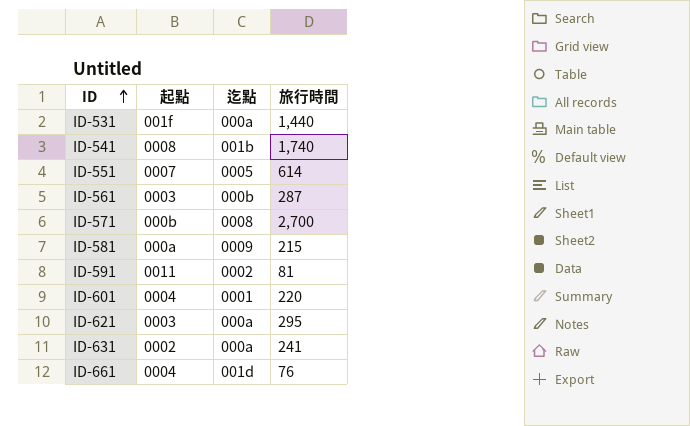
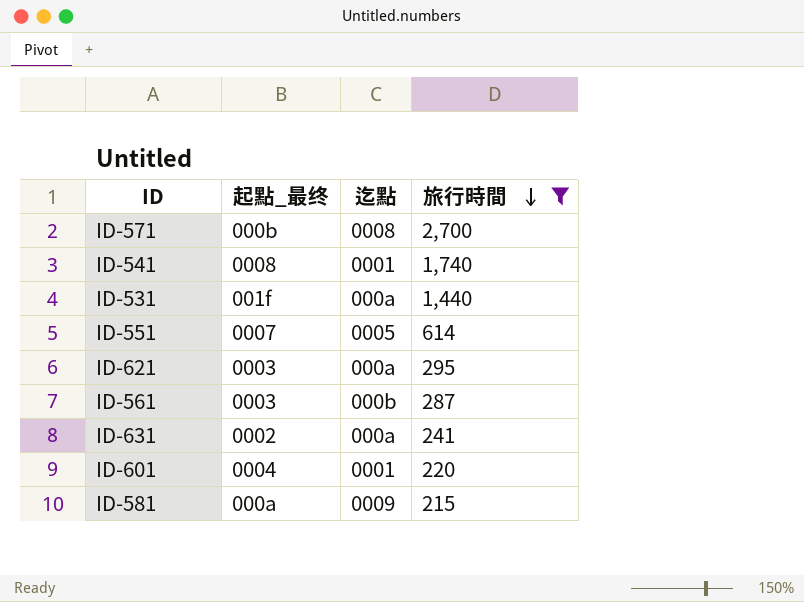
filter: none -> 旅行時間 >= 215
row order: ID ascending -> 旅行時間 descending
column name: 起點 -> 起點_最终
ID-541 | 迄點: 001b -> 0001

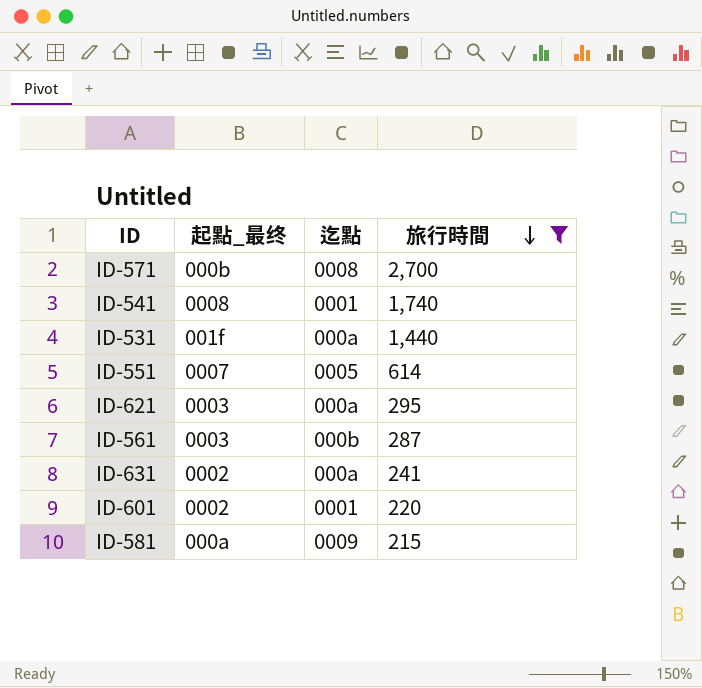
ID-601 | 起點_最终: 0004 -> 0002

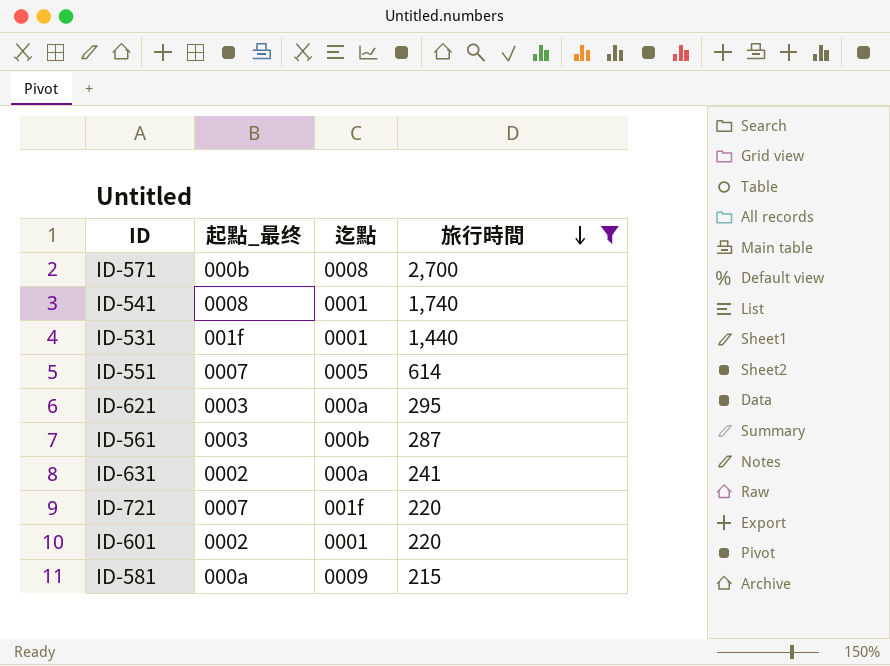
ID-531 | 迄點: 000a -> 0001
row ID-721: none -> 0007 | 001f | 220

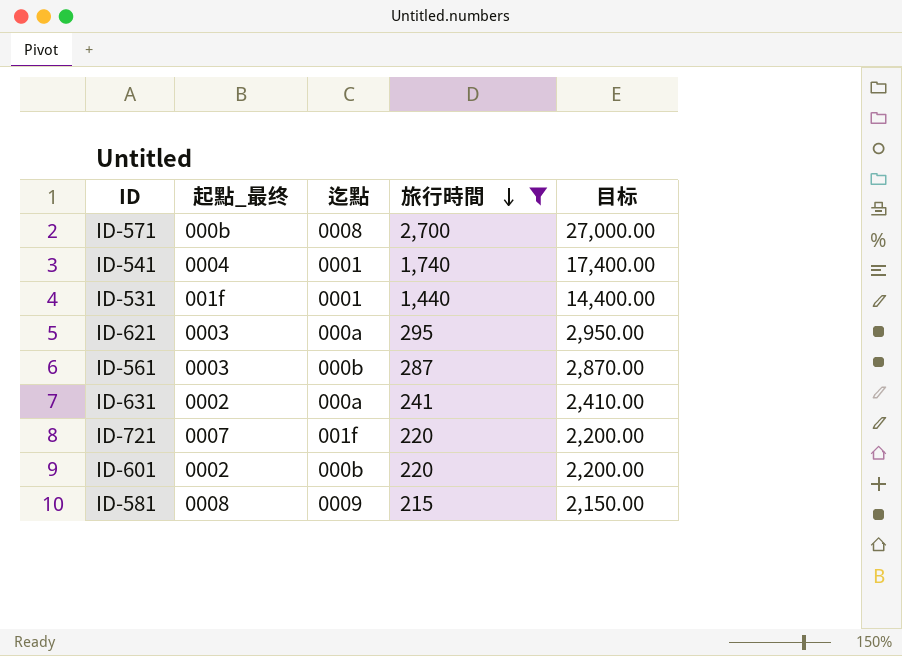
column 目标 | formula: none -> [旅行時間] * 10
row ID-551: 0007 | 0005 | 614 -> none
ID-541 | 起點_最终: 0008 -> 0004
ID-601 | 迄點: 0001 -> 000b
ID-581 | 起點_最终: 000a -> 0008

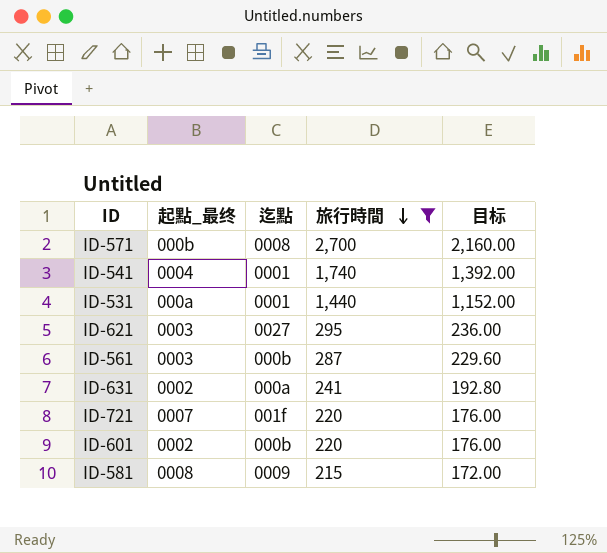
column 目标 | formula: [旅行時間] * 10 -> [旅行時間] * 0.8
ID-531 | 起點_最终: 001f -> 000a
ID-621 | 迄點: 000a -> 0027

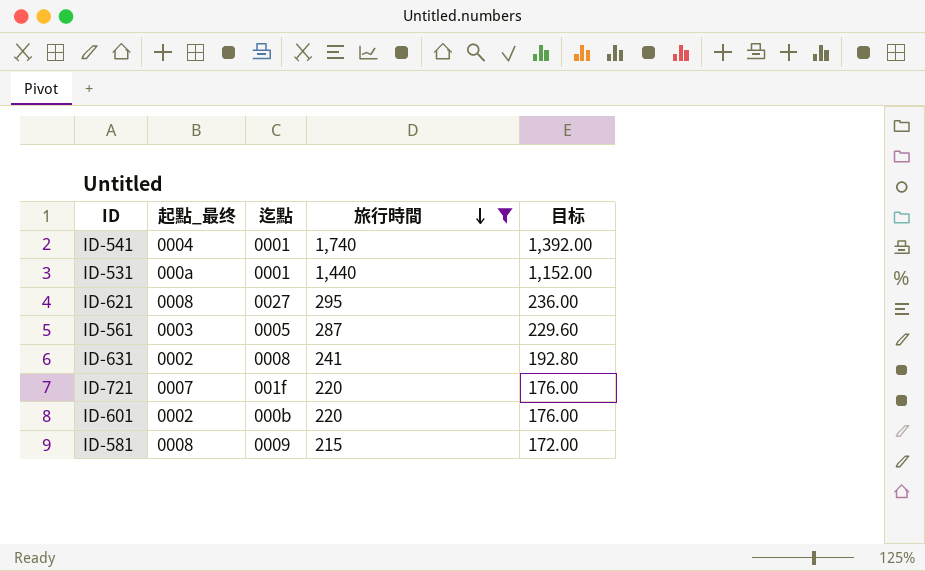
row ID-571: 000b | 0008 | 2,700 | 2,160.00 -> none
ID-621 | 起點_最终: 0003 -> 0008
ID-561 | 迄點: 000b -> 0005
ID-631 | 迄點: 000a -> 0008

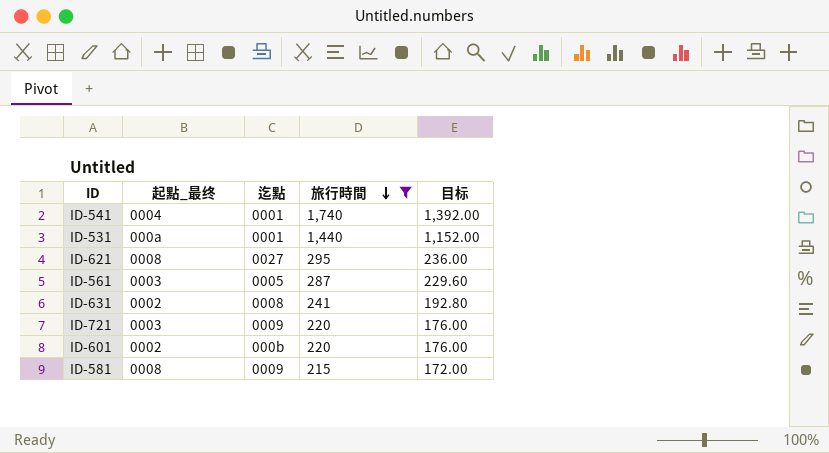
ID-721 | 起點_最终: 0007 -> 0003
ID-721 | 迄點: 001f -> 0009

